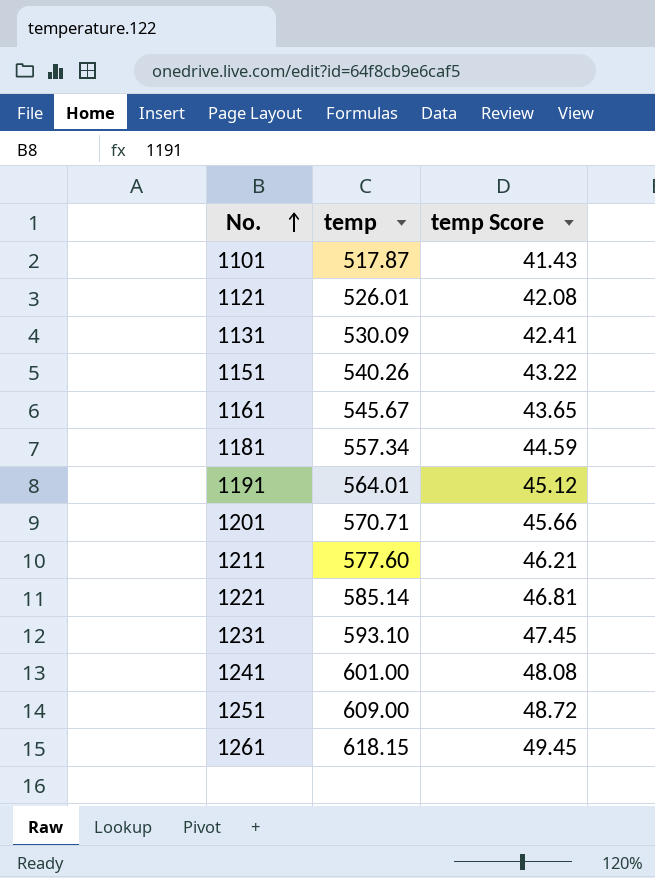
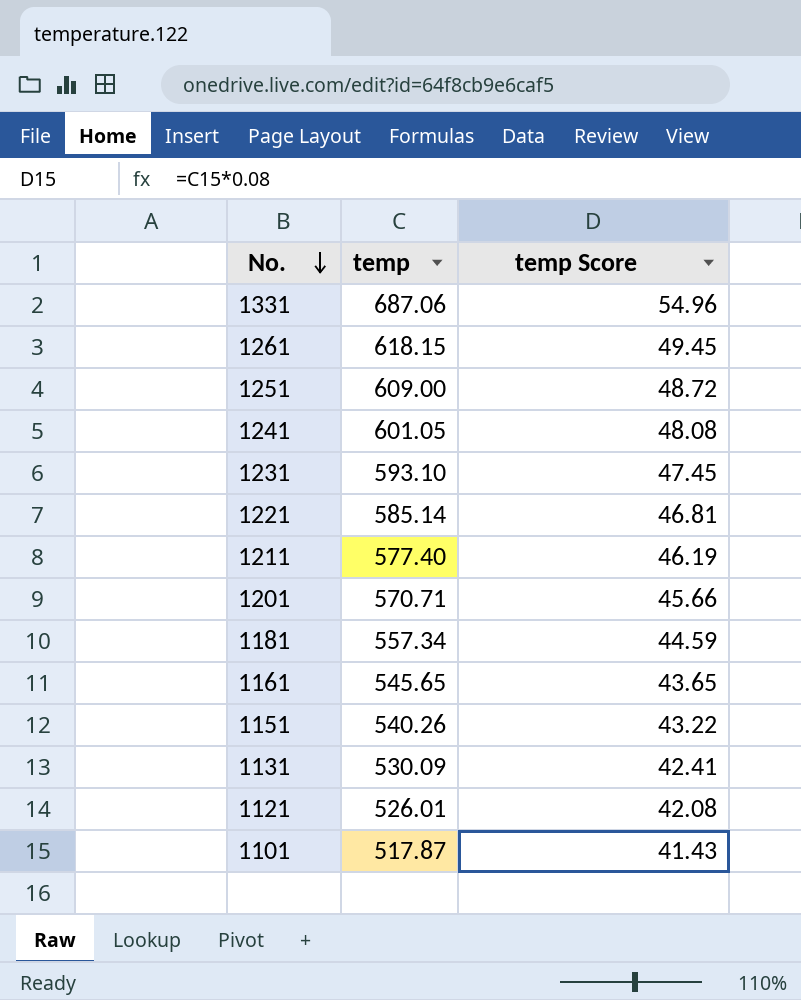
row order: No. ascending -> No. descending
row 1191: 564.01 | 45.12 -> none
row 1331: none -> 687.06 | 54.96
1241 | temp: 601.00 -> 601.05
1211 | temp: 577.60 -> 577.40
1211 | temp Score: 46.21 -> 46.19
1161 | temp: 545.67 -> 545.65

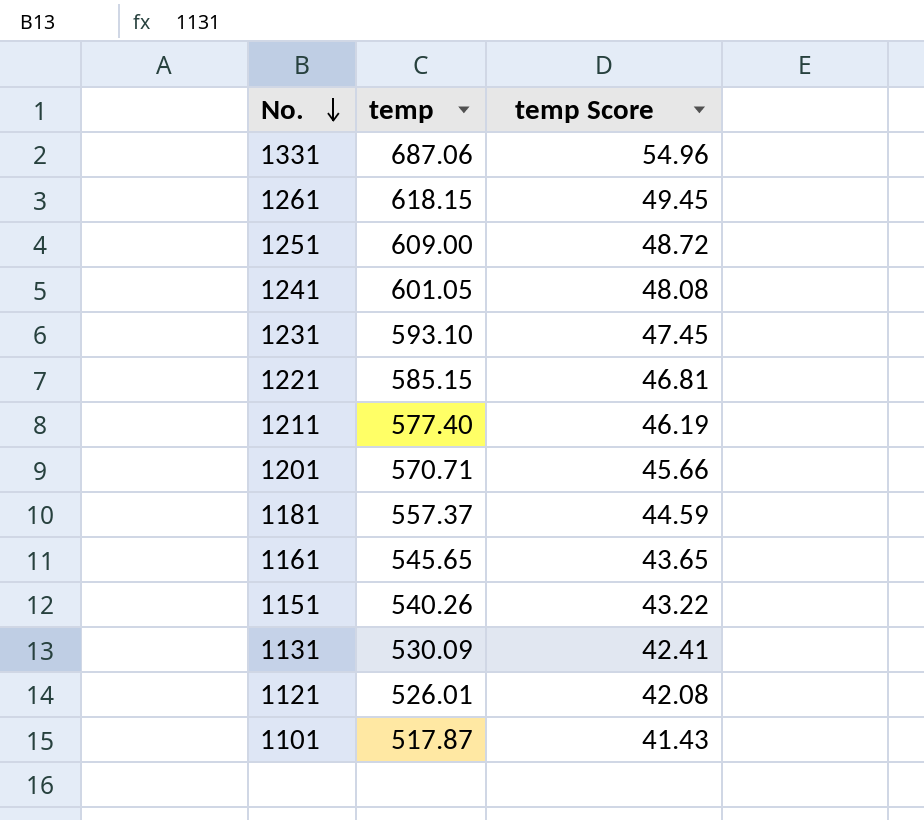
1221 | temp: 585.14 -> 585.15
1181 | temp: 557.34 -> 557.37

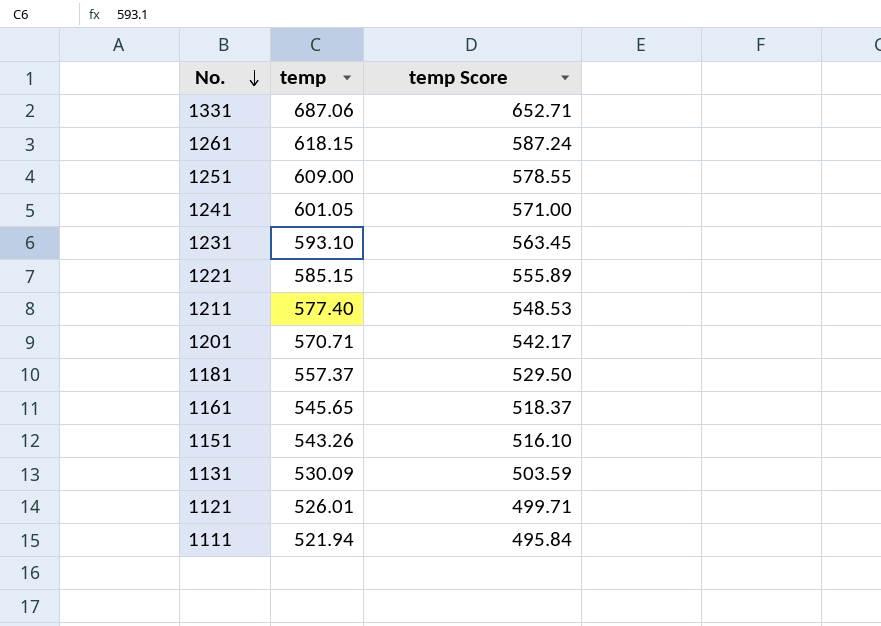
column temp Score | formula: [temp] * 0.08 -> [temp] * 0.95
row 1101: 517.87 | 41.43 -> none
1151 | temp: 540.26 -> 543.26
row 1111: none -> 521.94 | 495.84

